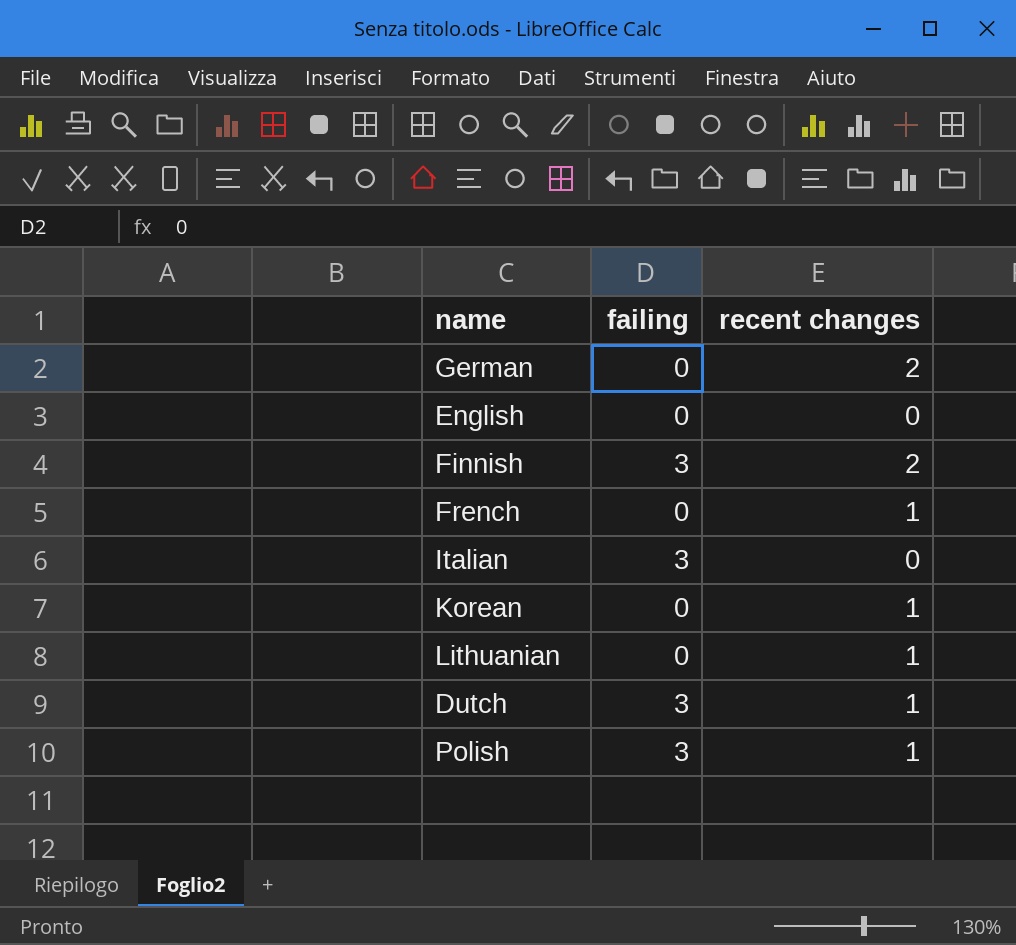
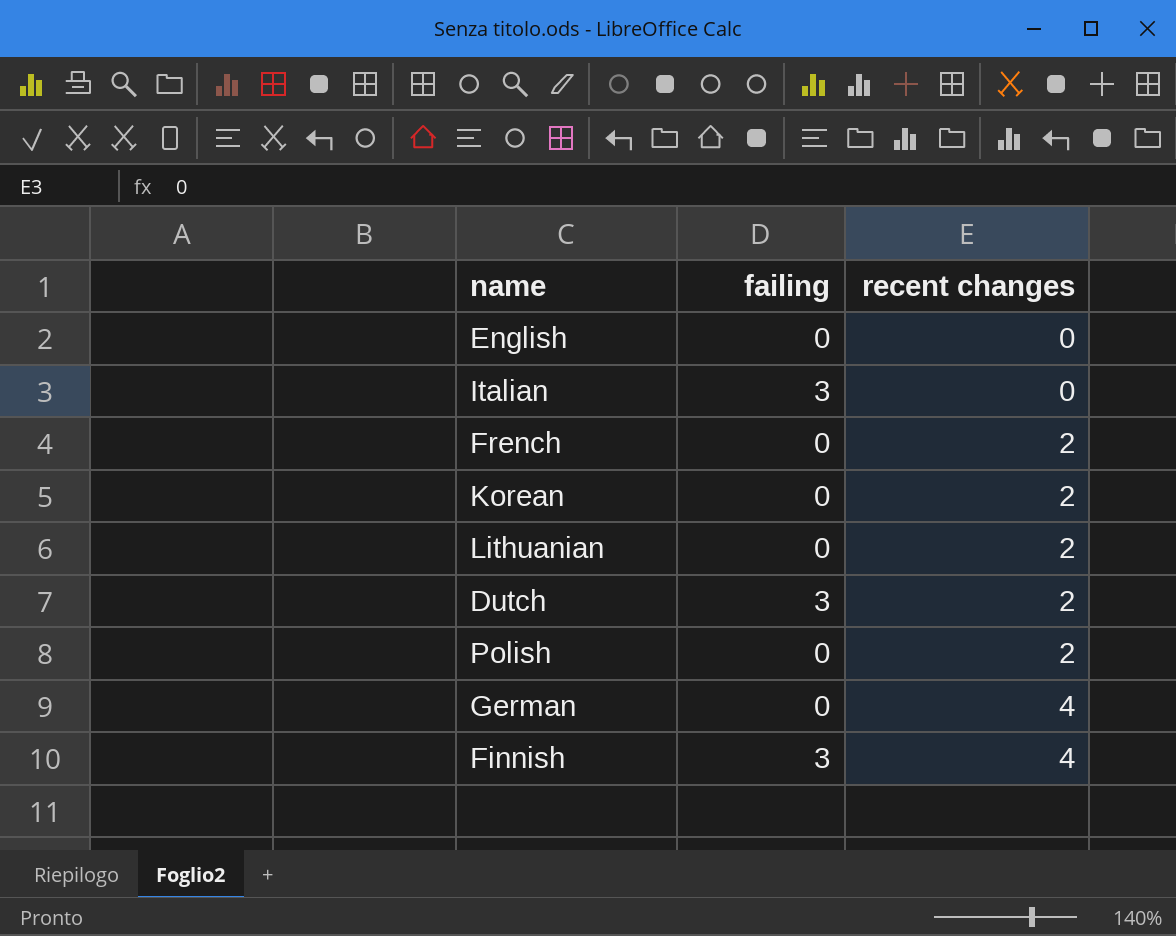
row order: none -> recent changes ascending
French | recent changes: 1 -> 2
Korean | recent changes: 1 -> 2
Lithuanian | recent changes: 1 -> 2
Dutch | recent changes: 1 -> 2
Polish | failing: 3 -> 0
Polish | recent changes: 1 -> 2
German | recent changes: 2 -> 4
Finnish | recent changes: 2 -> 4

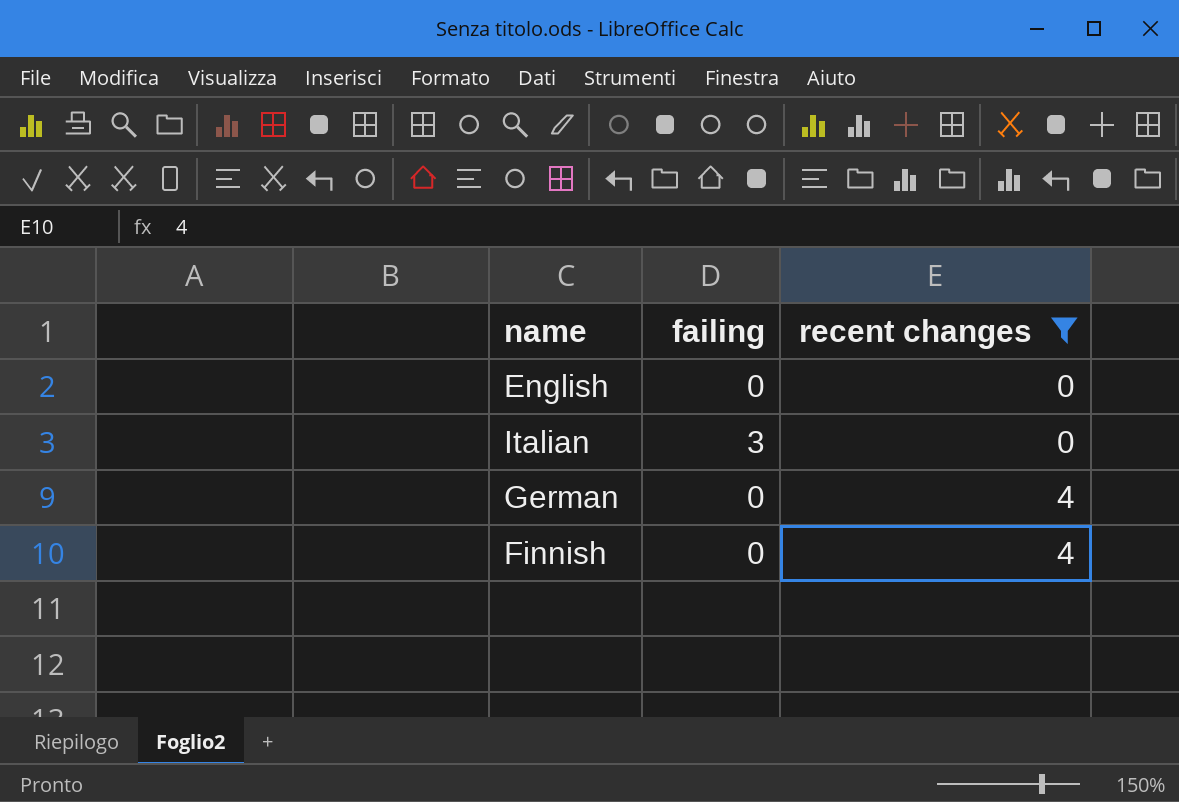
filter: none -> recent changes != 2
Finnish | failing: 3 -> 0

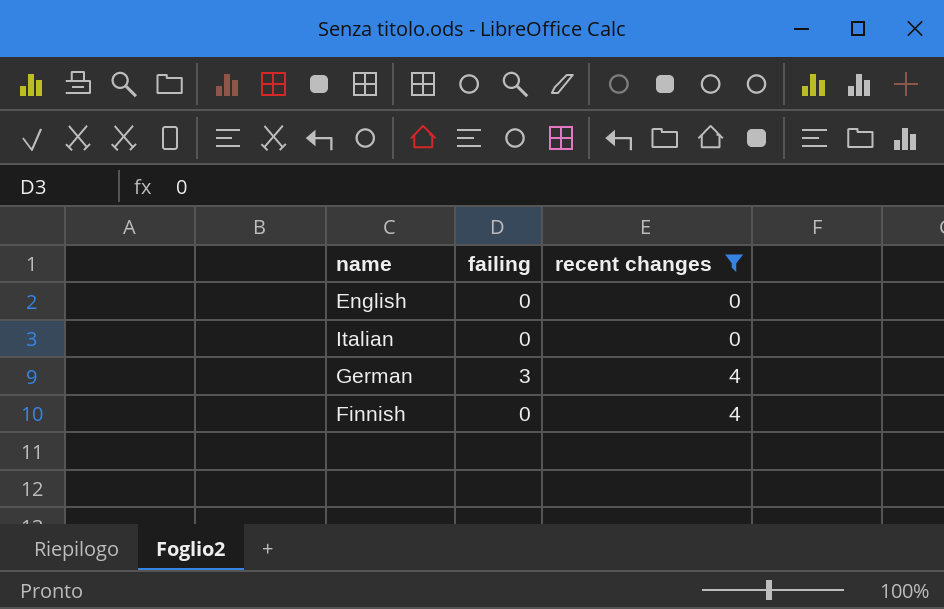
Italian | failing: 3 -> 0
German | failing: 0 -> 3

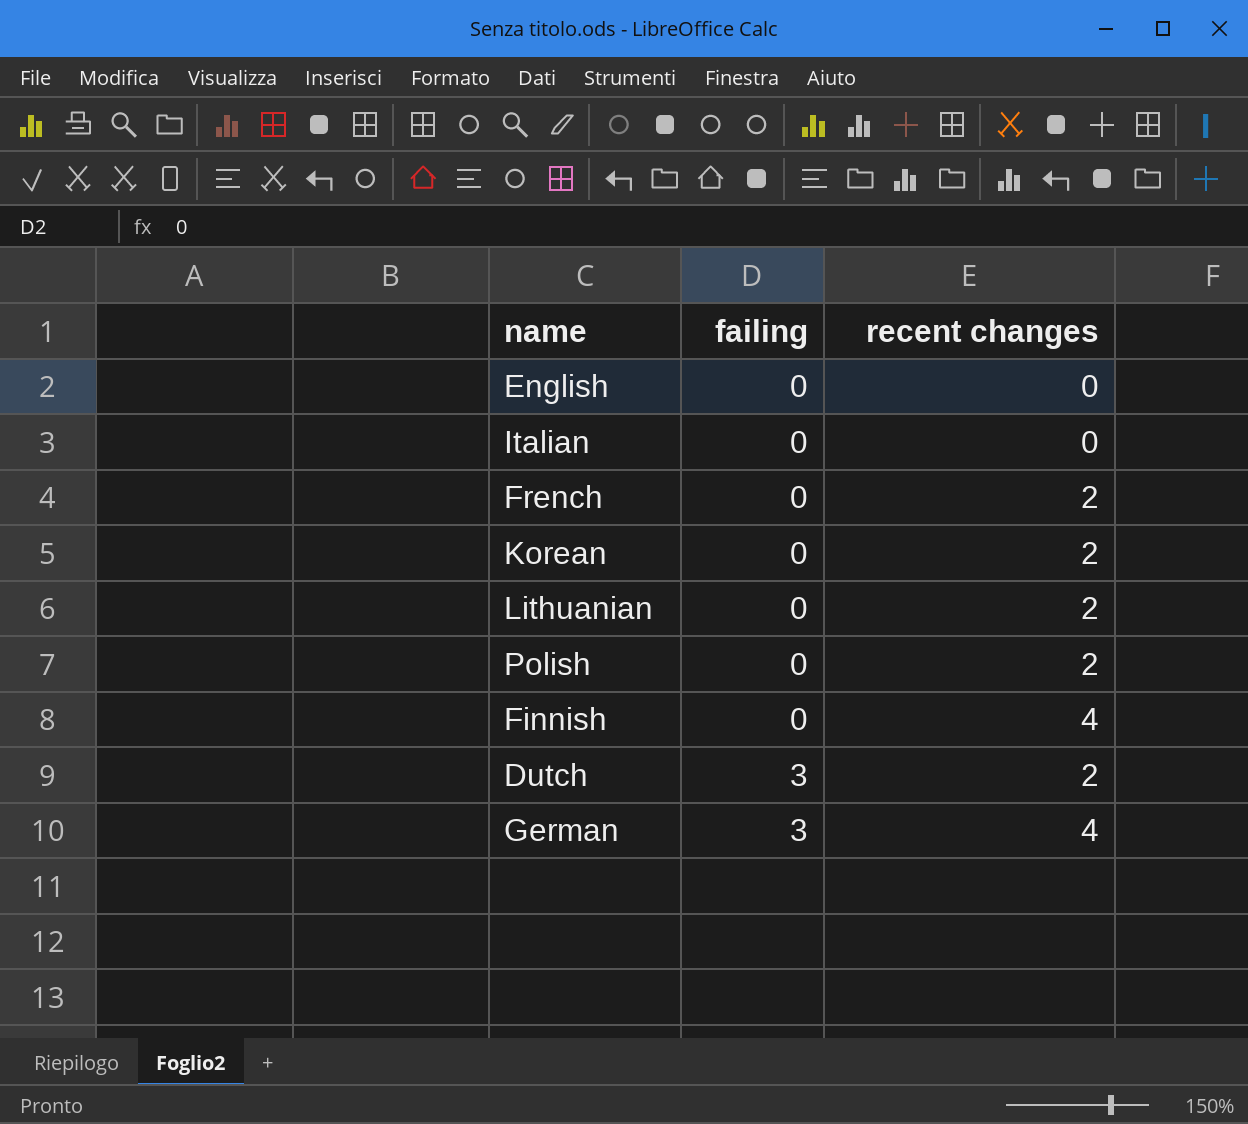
filter: recent changes != 2 -> none
row order: recent changes ascending -> failing ascending

